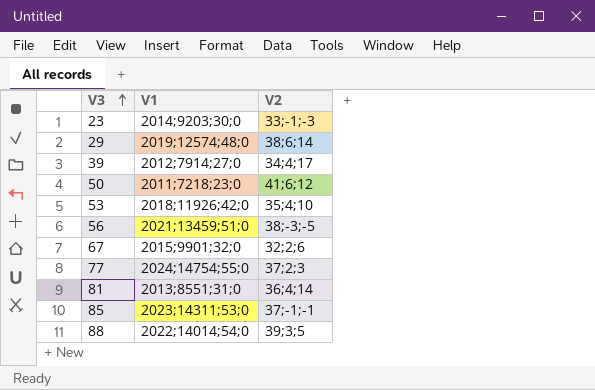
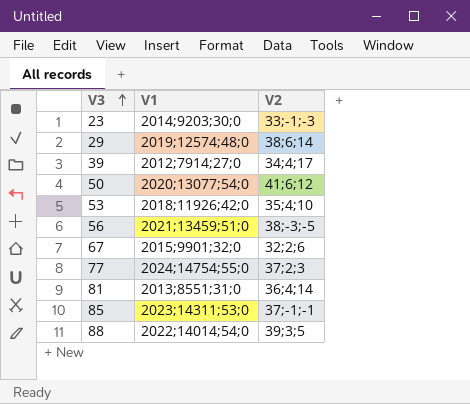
50 | V1: 2011;7218;23;0 -> 2020;13077;54;0

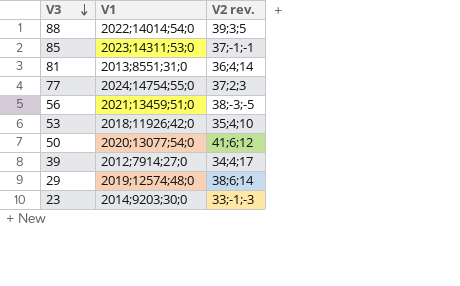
row order: V3 ascending -> V3 descending
column name: V2 -> V2 rev.
row 67: 2015;9901;32;0 | 32;2;6 -> none

